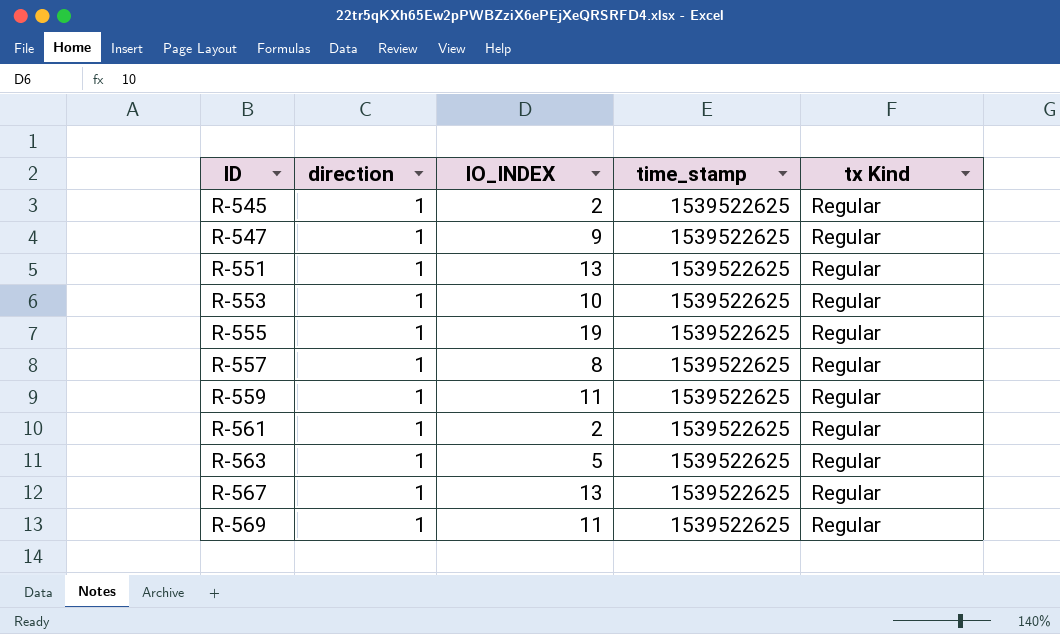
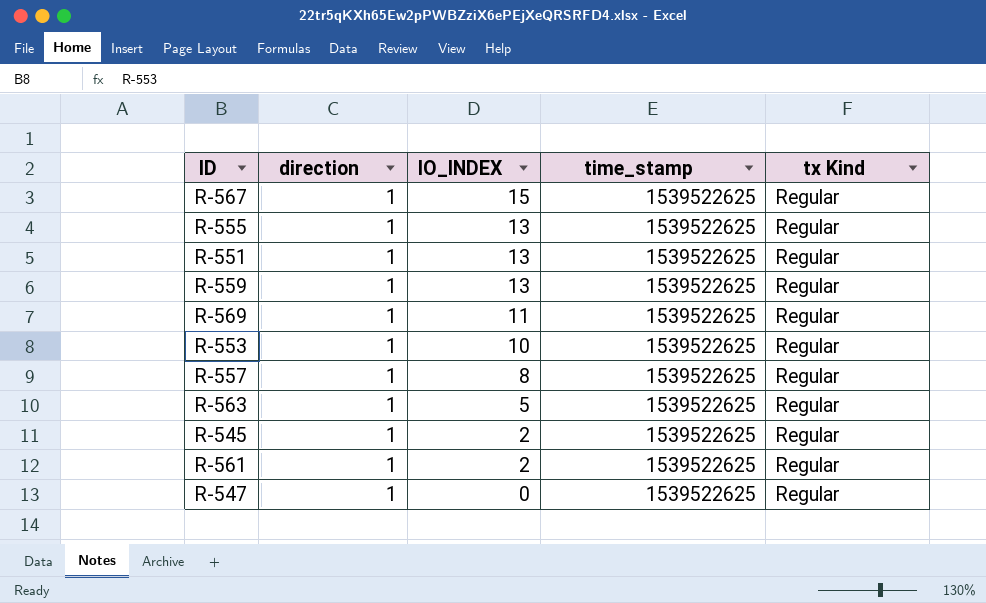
row order: ID ascending -> IO_INDEX descending
R-567 | IO_INDEX: 13 -> 15
R-555 | IO_INDEX: 19 -> 13
R-559 | IO_INDEX: 11 -> 13
R-547 | IO_INDEX: 9 -> 0

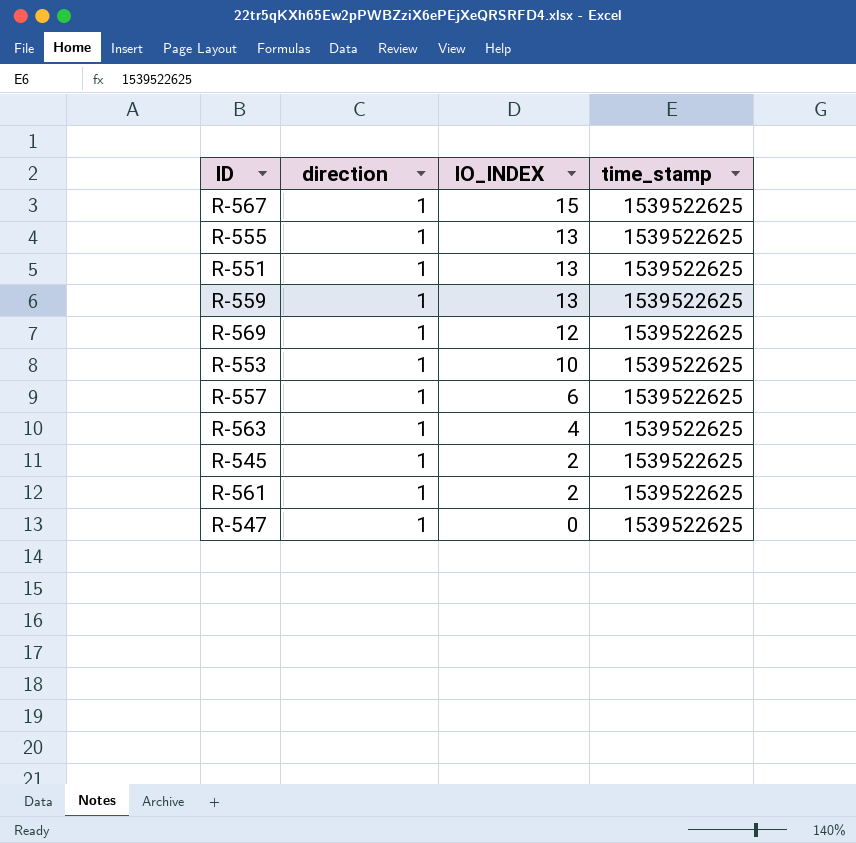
column tx Kind | position: 5 -> none
R-569 | IO_INDEX: 11 -> 12
R-557 | IO_INDEX: 8 -> 6
R-563 | IO_INDEX: 5 -> 4

